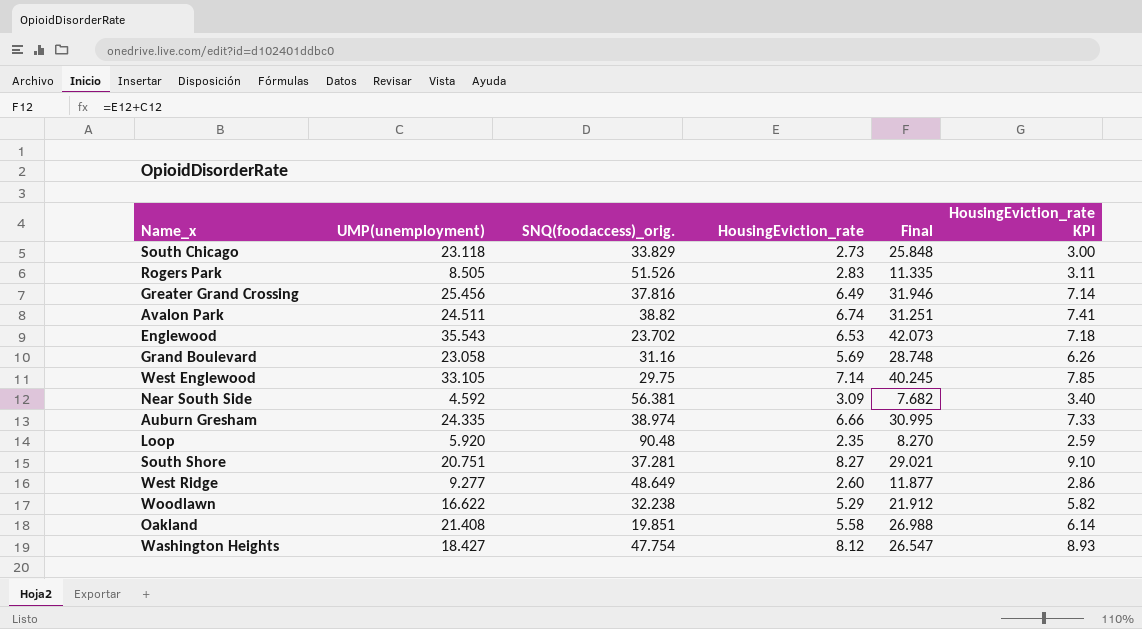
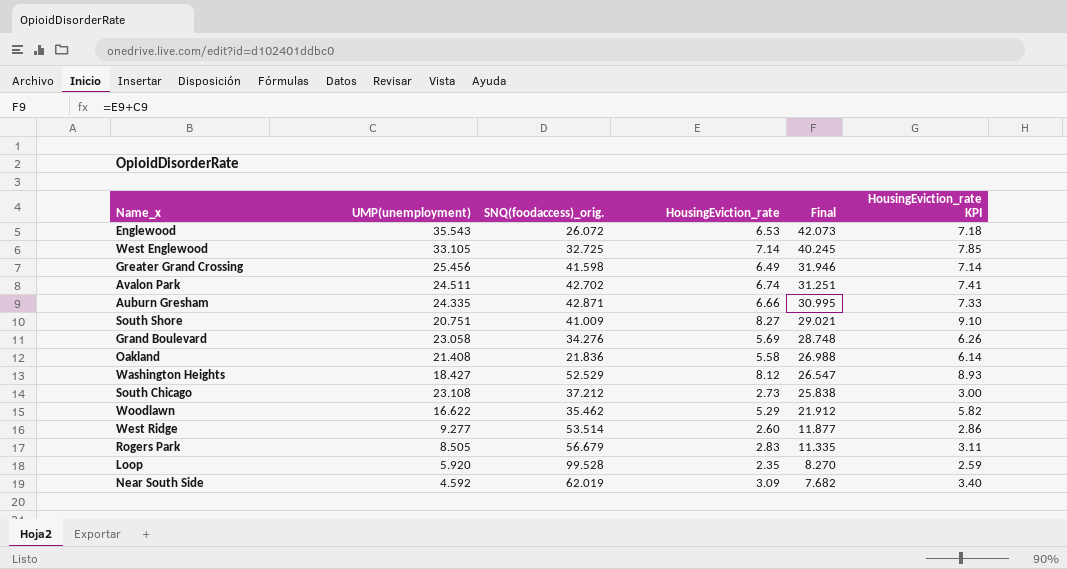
row order: none -> Final descending
Englewood | SNQ(foodaccess)_orig.: 23.702 -> 26.072
West Englewood | SNQ(foodaccess)_orig.: 29.75 -> 32.725
Greater Grand Crossing | SNQ(foodaccess)_orig.: 37.816 -> 41.598
Avalon Park | SNQ(foodaccess)_orig.: 38.82 -> 42.702
Auburn Gresham | SNQ(foodaccess)_orig.: 38.974 -> 42.871
South Shore | SNQ(foodaccess)_orig.: 37.281 -> 41.009
Grand Boulevard | SNQ(foodaccess)_orig.: 31.16 -> 34.276
Oakland | SNQ(foodaccess)_orig.: 19.851 -> 21.836
Washington Heights | SNQ(foodaccess)_orig.: 47.754 -> 52.529
South Chicago | UMP(unemployment): 23.118 -> 23.108
South Chicago | SNQ(foodaccess)_orig.: 33.829 -> 37.212
South Chicago | Final: 25.848 -> 25.838
Woodlawn | SNQ(foodaccess)_orig.: 32.238 -> 35.462
West Ridge | SNQ(foodaccess)_orig.: 48.649 -> 53.514
Rogers Park | SNQ(foodaccess)_orig.: 51.526 -> 56.679
Loop | SNQ(foodaccess)_orig.: 90.48 -> 99.528
Near South Side | SNQ(foodaccess)_orig.: 56.381 -> 62.019

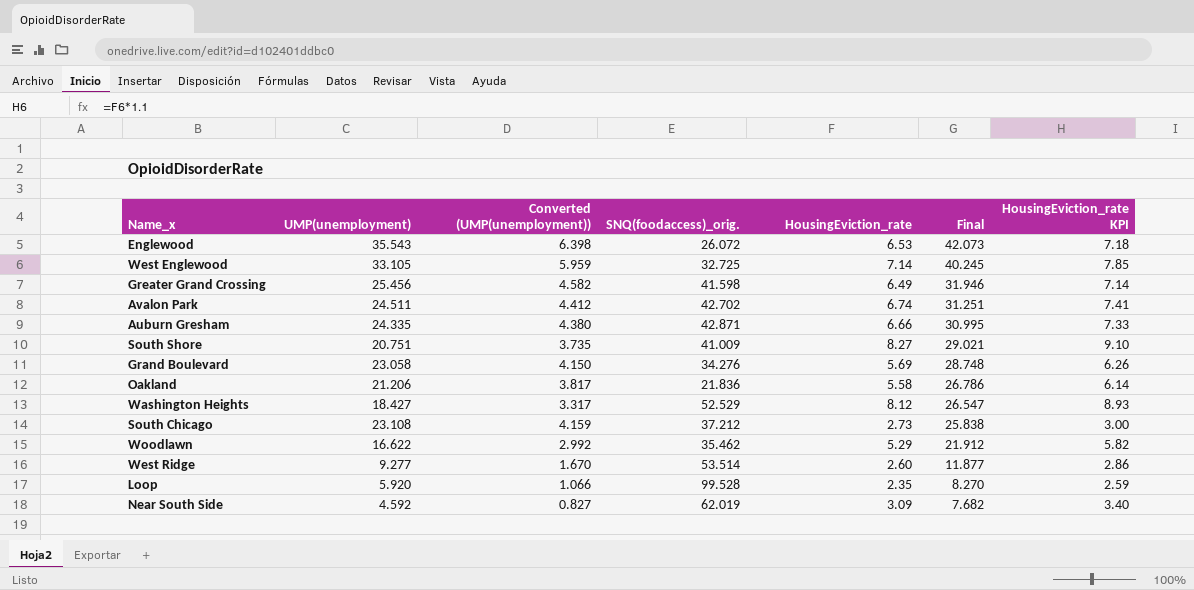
column Converted (UMP(unemployment)) | formula: none -> [UMP(unemployment)] * 0.18
row Rogers Park: 8.505 | 56.679 | 2.83 | 11.335 | 3.11 -> none
Oakland | UMP(unemployment): 21.408 -> 21.206
Oakland | Final: 26.988 -> 26.786

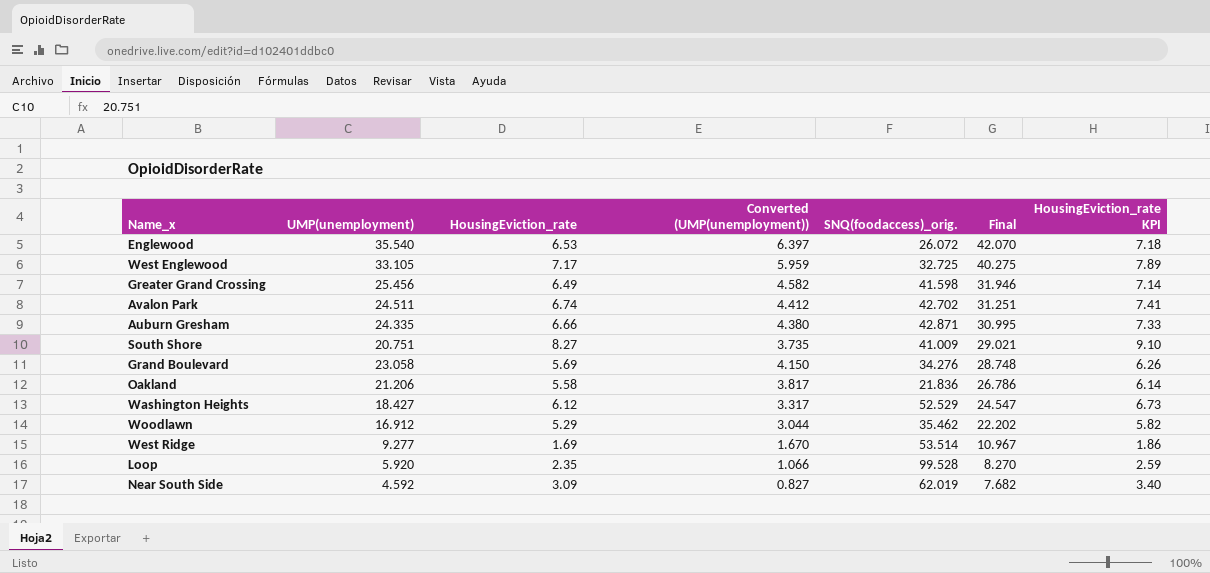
column HousingEviction_rate | position: 5 -> 3
row South Chicago: 23.108 | 4.159 | 37.212 | 2.73 | 25.838 | 3.00 -> none
Englewood | UMP(unemployment): 35.543 -> 35.540
Englewood | Converted (UMP(unemployment)): 6.398 -> 6.397
Englewood | Final: 42.073 -> 42.070
West Englewood | HousingEviction_rate: 7.14 -> 7.17
West Englewood | Final: 40.245 -> 40.275
West Englewood | HousingEviction_rate KPI: 7.85 -> 7.89
Washington Heights | HousingEviction_rate: 8.12 -> 6.12
Washington Heights | Final: 26.547 -> 24.547
Washington Heights | HousingEviction_rate KPI: 8.93 -> 6.73
Woodlawn | UMP(unemployment): 16.622 -> 16.912
Woodlawn | Converted (UMP(unemployment)): 2.992 -> 3.044
Woodlawn | Final: 21.912 -> 22.202
West Ridge | HousingEviction_rate: 2.60 -> 1.69
West Ridge | Final: 11.877 -> 10.967
West Ridge | HousingEviction_rate KPI: 2.86 -> 1.86

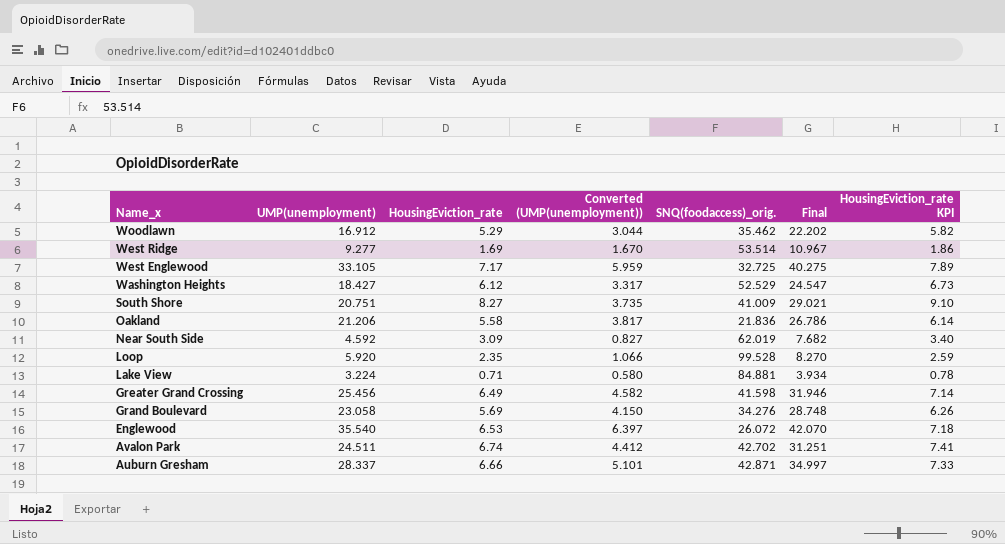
row order: Final descending -> Name_x descending
row Lake View: none -> 3.224 | 0.71 | 0.580 | 84.881 | 3.934 | 0.78
Auburn Gresham | UMP(unemployment): 24.335 -> 28.337
Auburn Gresham | Converted (UMP(unemployment)): 4.380 -> 5.101
Auburn Gresham | Final: 30.995 -> 34.997

